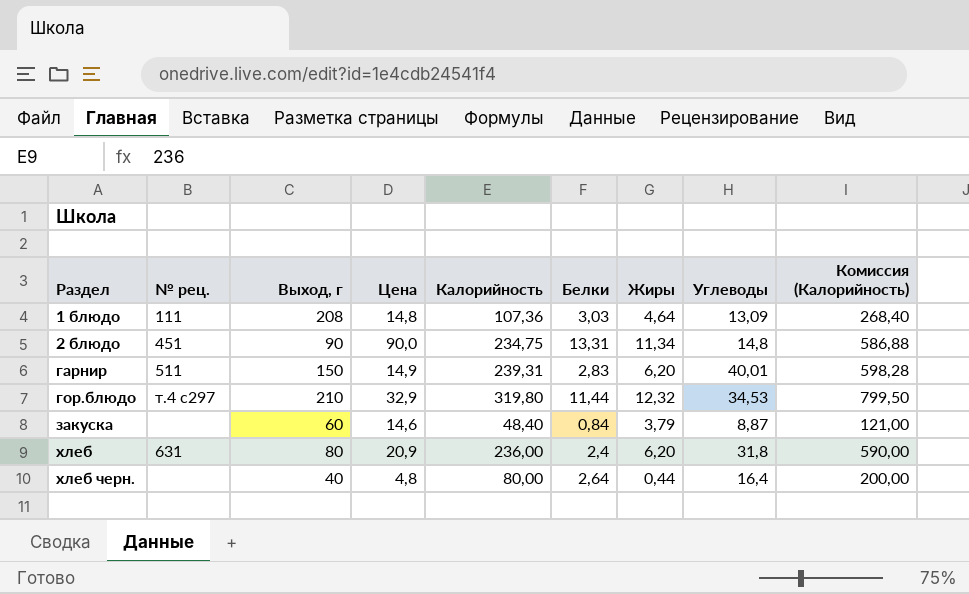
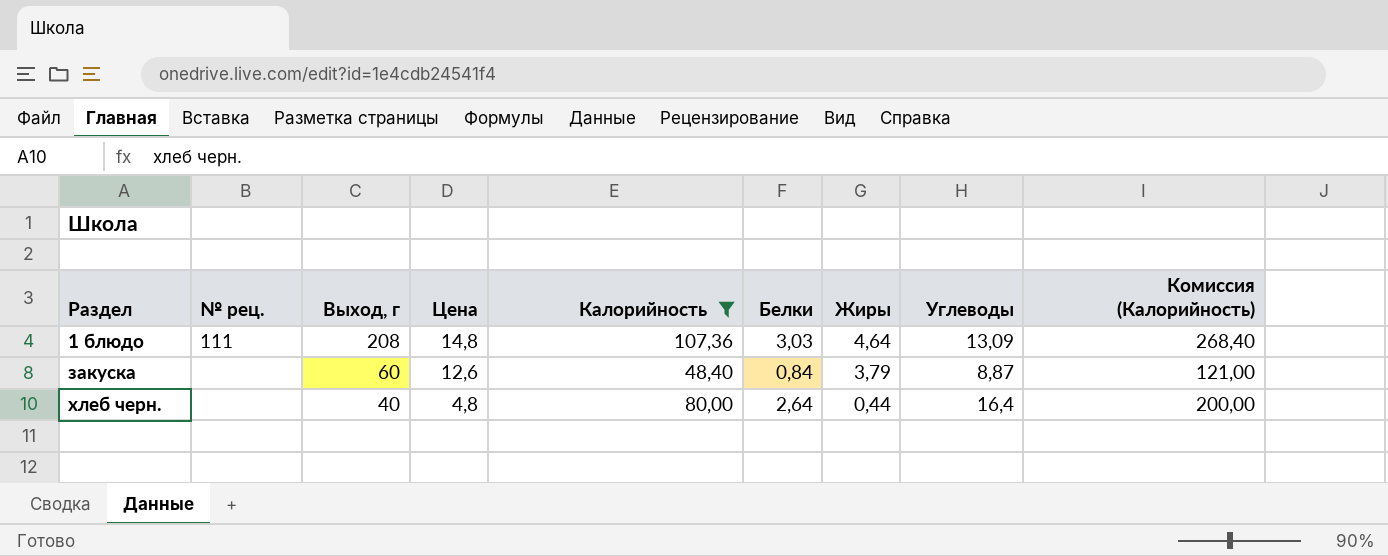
filter: none -> Калорийность <= 107,36
закуска | Цена: 14,6 -> 12,6

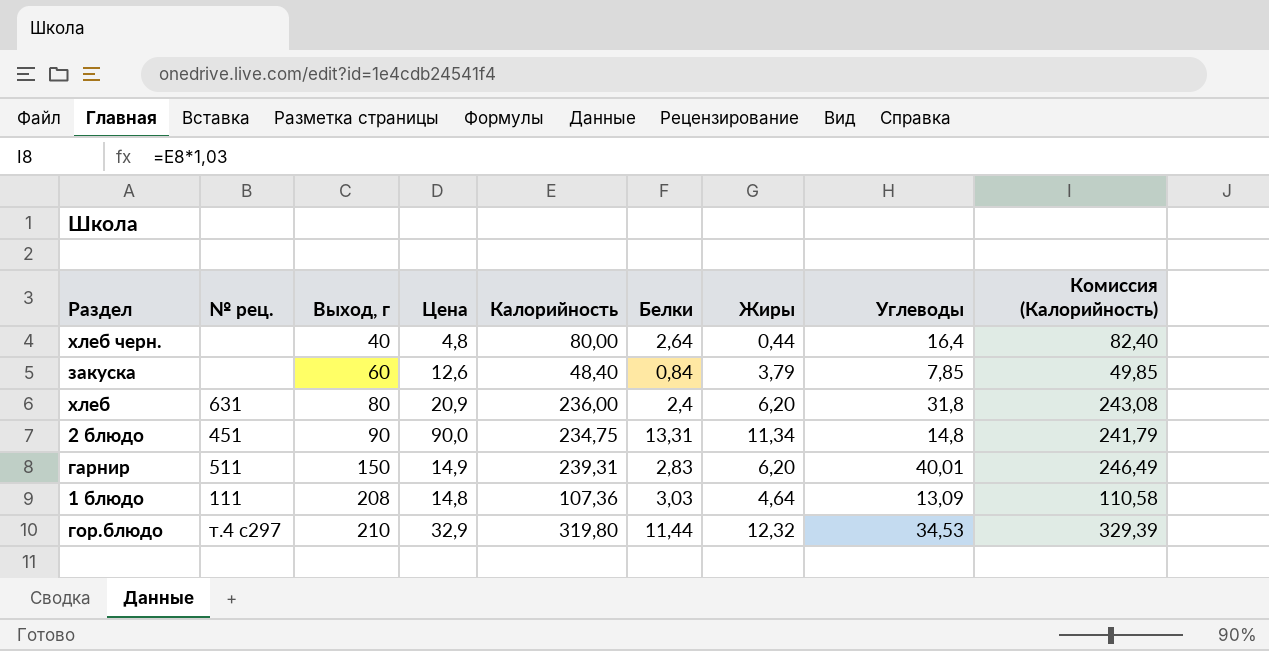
filter: Калорийность <= 107,36 -> none
row order: Раздел ascending -> Выход, г ascending
column Комиссия (Калорийность) | formula: [Калорийность] * 2,5 -> [Калорийность] * 1,03
закуска | Углеводы: 8,87 -> 7,85

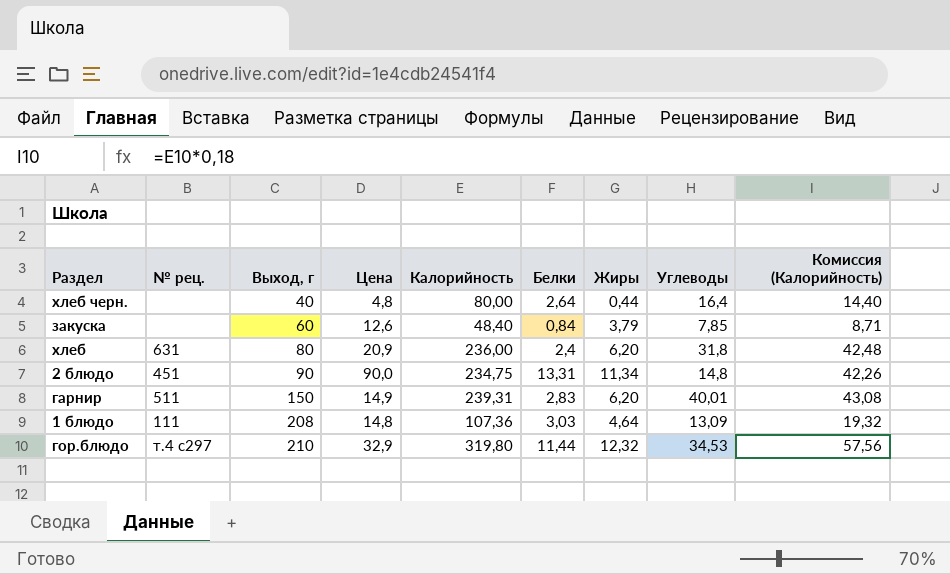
column Комиссия (Калорийность) | formula: [Калорийность] * 1,03 -> [Калорийность] * 0,18

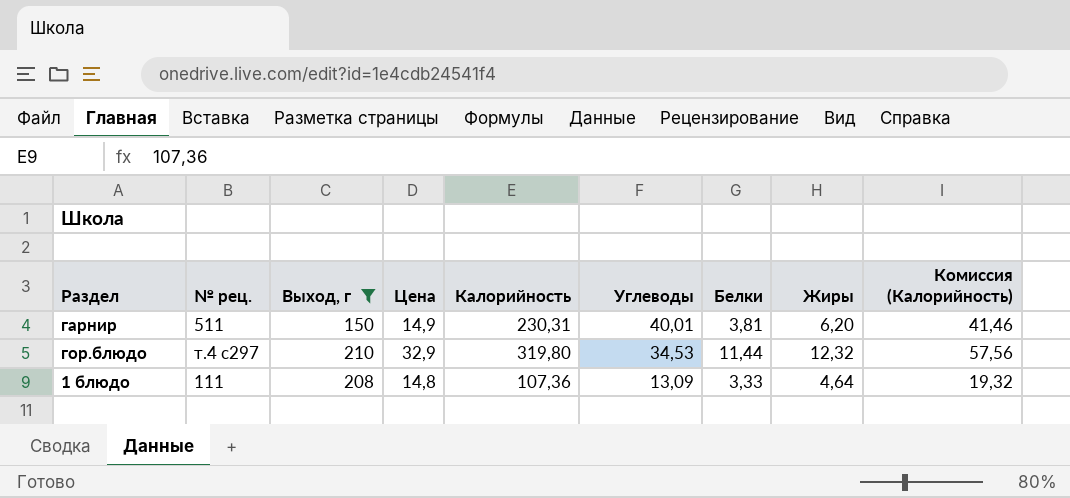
filter: none -> Выход, г >= 150
row order: Выход, г ascending -> Углеводы descending
column Углеводы | position: 8 -> 6
гарнир | Калорийность: 239,31 -> 230,31
гарнир | Белки: 2,83 -> 3,81
гарнир | Комиссия (Калорийность): 43,08 -> 41,46
1 блюдо | Белки: 3,03 -> 3,33

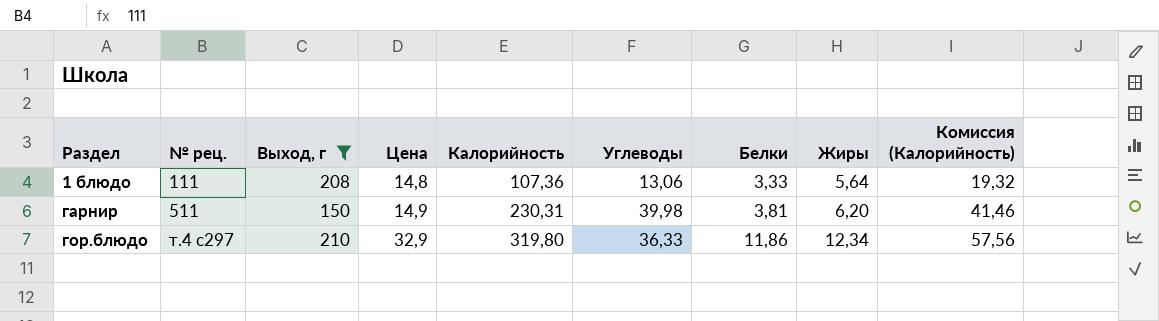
row order: Углеводы descending -> Раздел ascending
1 блюдо | Углеводы: 13,09 -> 13,06
1 блюдо | Жиры: 4,64 -> 5,64
гарнир | Углеводы: 40,01 -> 39,98
гор.блюдо | Углеводы: 34,53 -> 36,33
гор.блюдо | Белки: 11,44 -> 11,86
гор.блюдо | Жиры: 12,32 -> 12,34

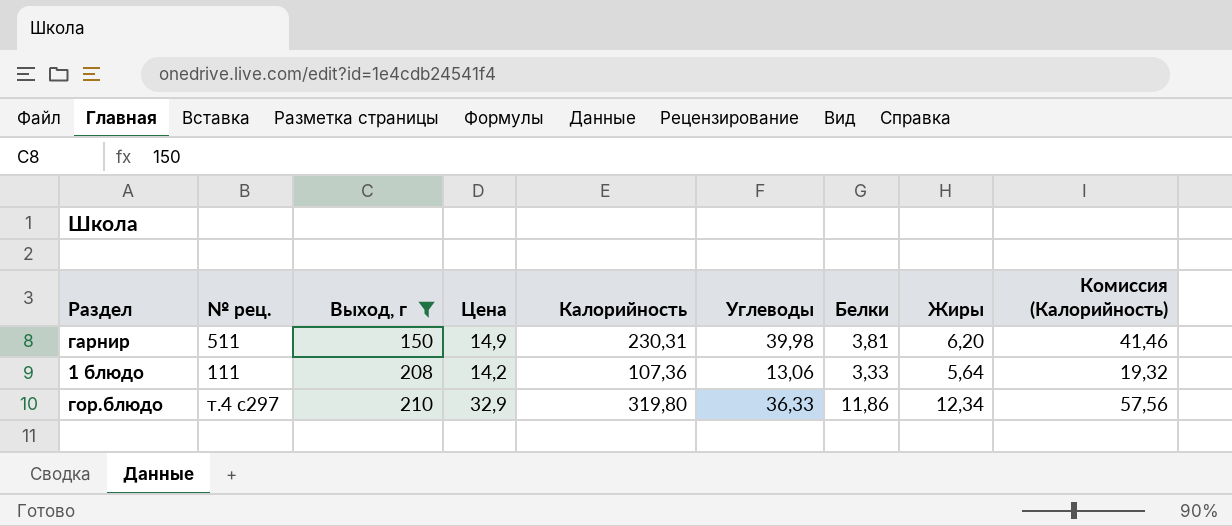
row order: Раздел ascending -> Выход, г ascending
1 блюдо | Цена: 14,8 -> 14,2

